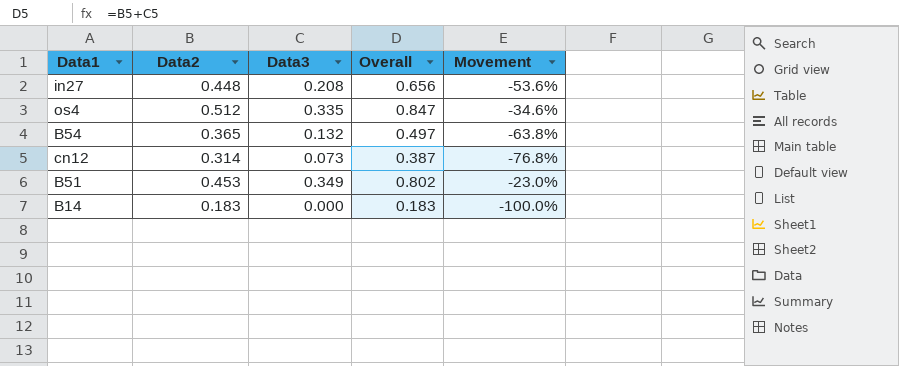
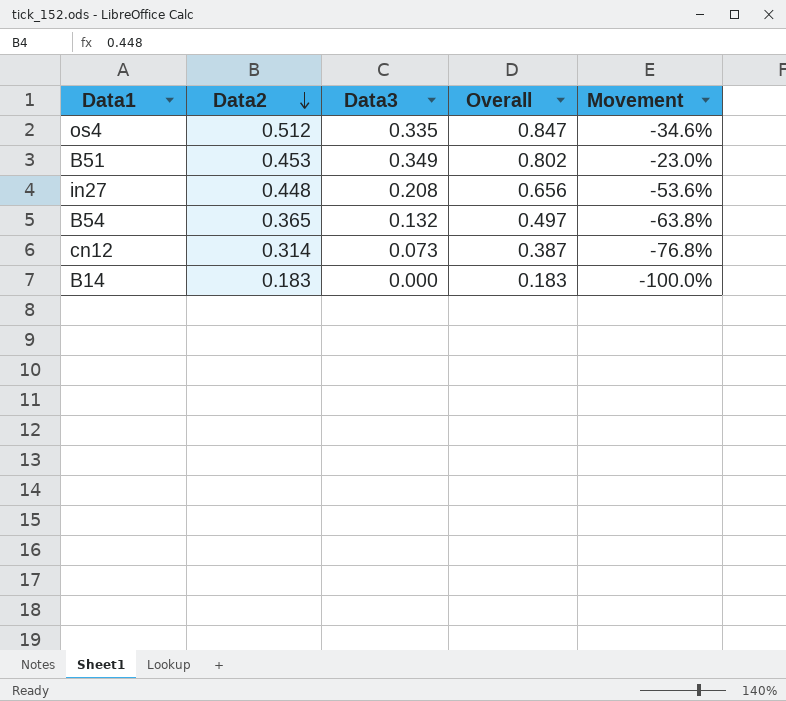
row order: none -> Data2 descending

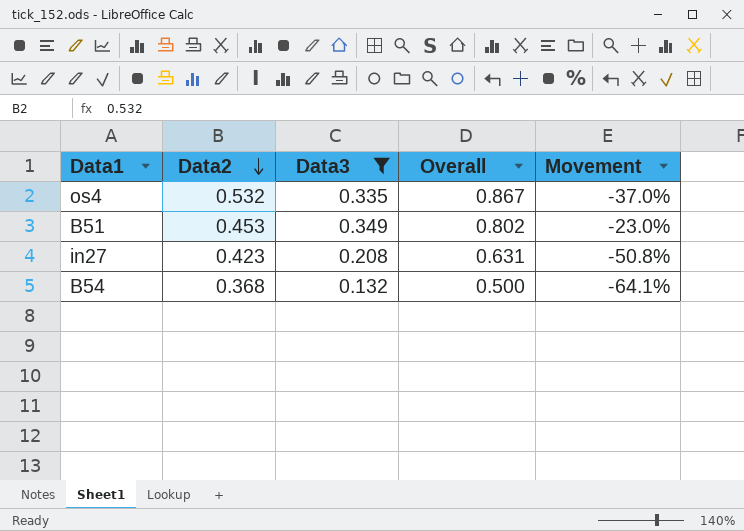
filter: none -> Data3 >= 0.132
os4 | Data2: 0.512 -> 0.532
os4 | Overall: 0.847 -> 0.867
os4 | Movement: -34.6% -> -37.0%
in27 | Data2: 0.448 -> 0.423
in27 | Overall: 0.656 -> 0.631
in27 | Movement: -53.6% -> -50.8%
B54 | Data2: 0.365 -> 0.368
B54 | Overall: 0.497 -> 0.500
B54 | Movement: -63.8% -> -64.1%

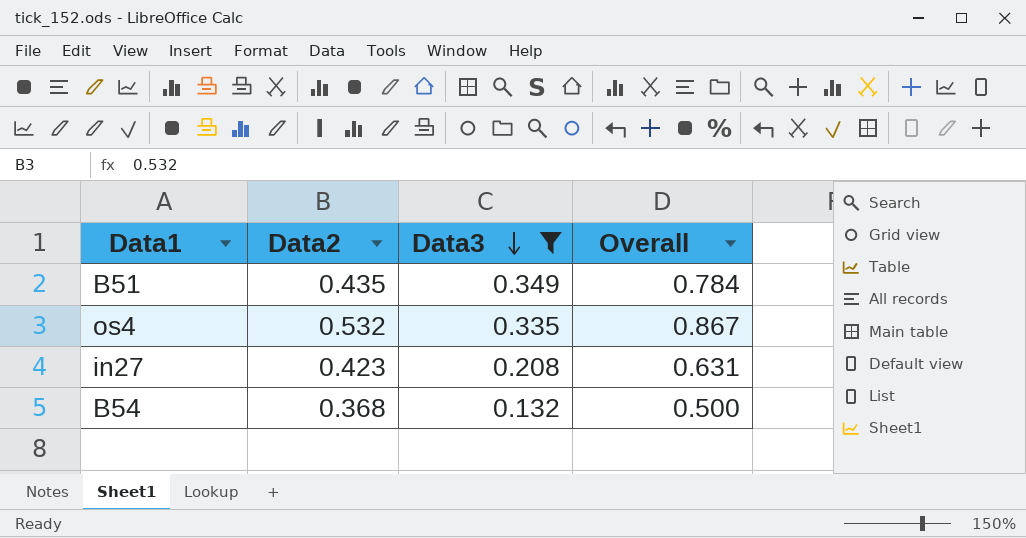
row order: Data2 descending -> Data3 descending
column Movement | formula: ([Data3] - [Data2]) / [Data2] -> none
B51 | Data2: 0.453 -> 0.435
B51 | Overall: 0.802 -> 0.784

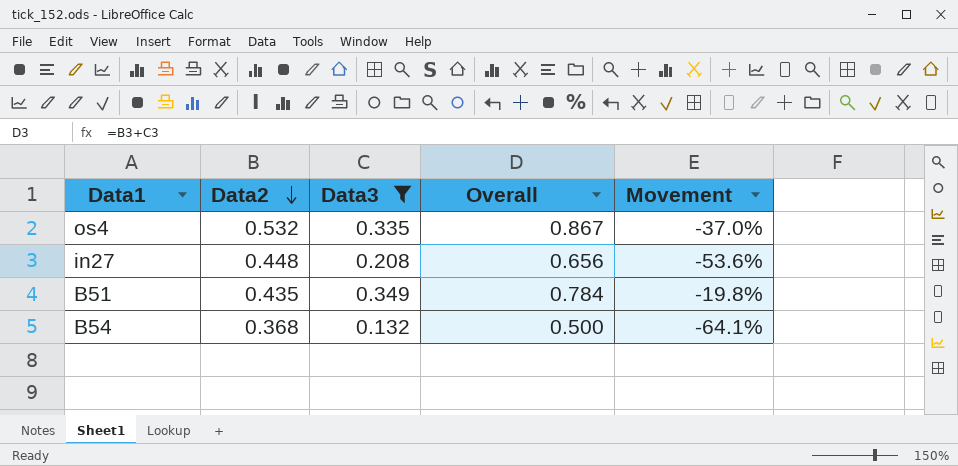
row order: Data3 descending -> Data2 descending
column Movement | formula: none -> ([Data3] - [Data2]) / [Data2]
in27 | Data2: 0.423 -> 0.448
in27 | Overall: 0.631 -> 0.656

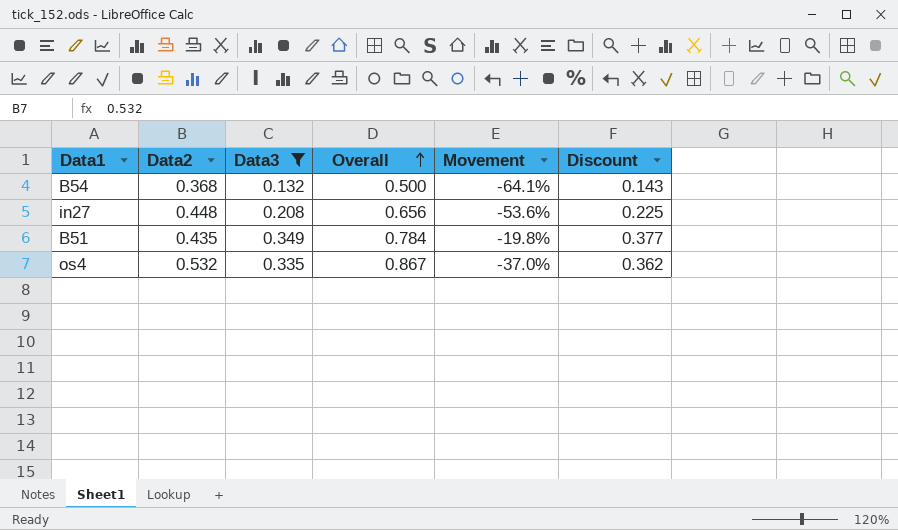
row order: Data2 descending -> Overall ascending
column Discount | formula: none -> [Data3] * 1.08

